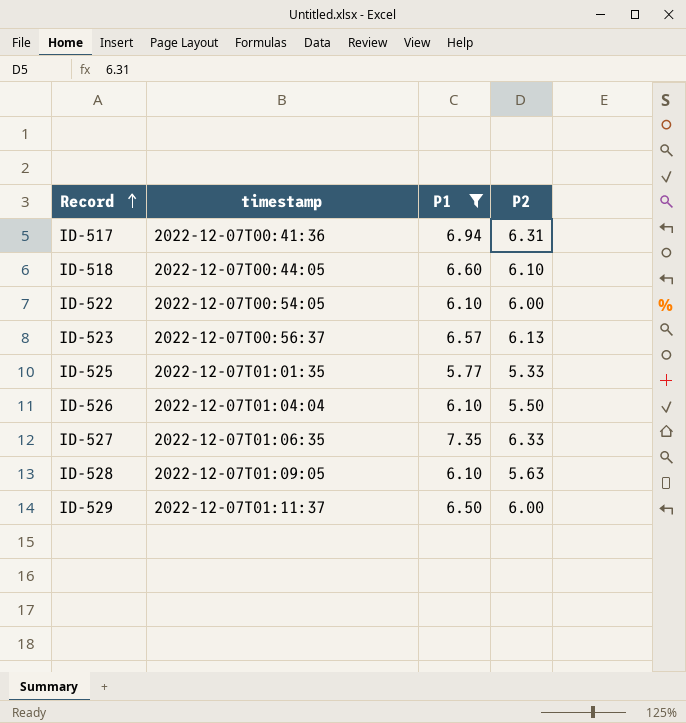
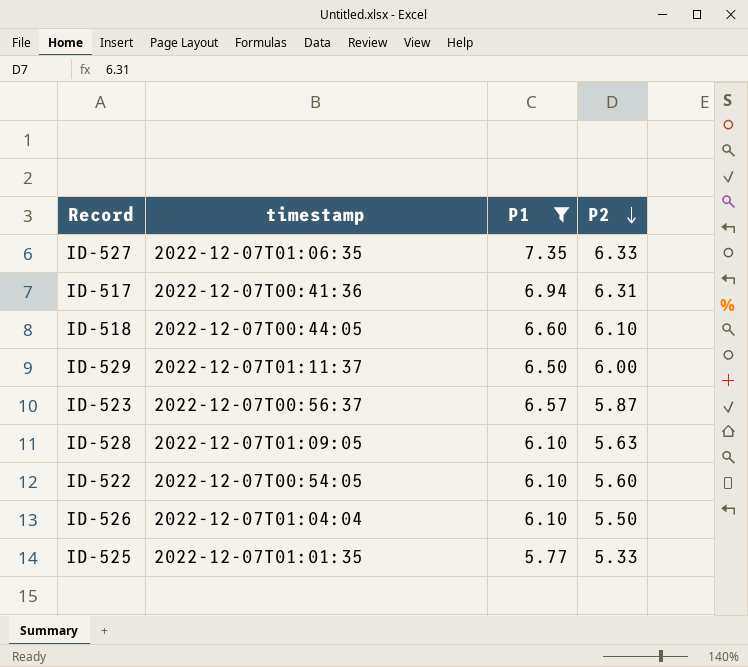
row order: Record ascending -> P2 descending
ID-523 | P2: 6.13 -> 5.87
ID-522 | P2: 6.00 -> 5.60

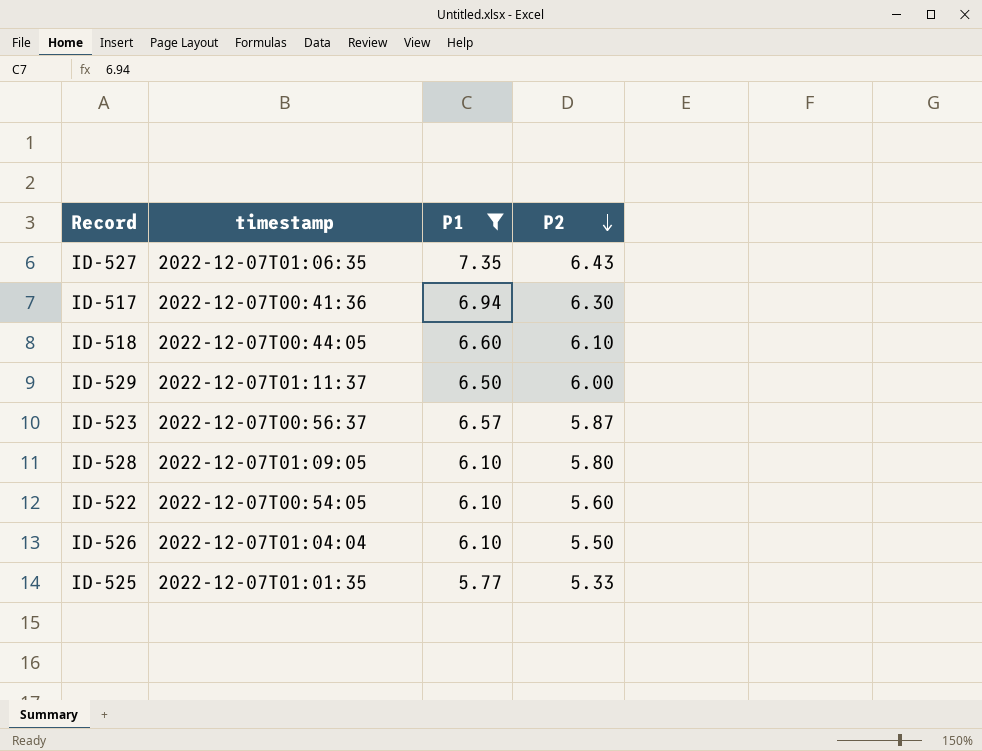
ID-527 | P2: 6.33 -> 6.43
ID-517 | P2: 6.31 -> 6.30
ID-528 | P2: 5.63 -> 5.80

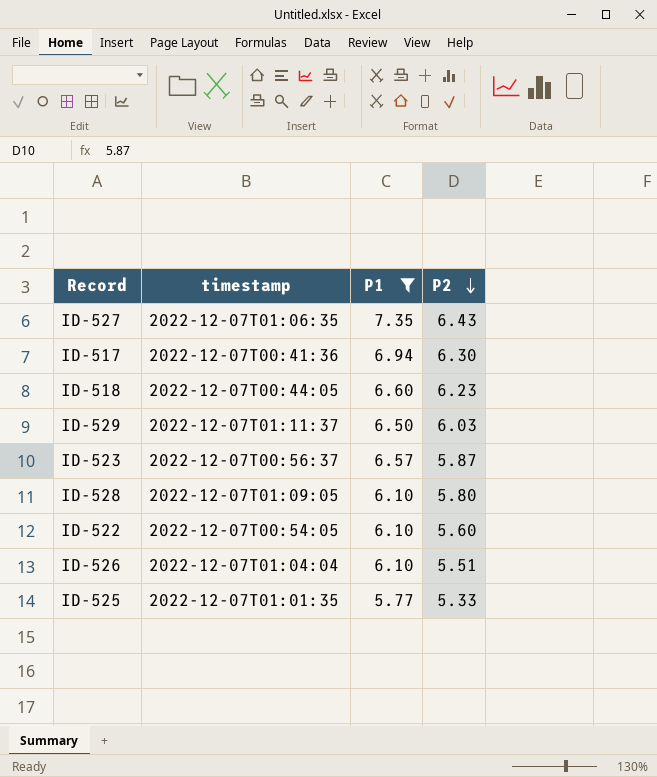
ID-518 | P2: 6.10 -> 6.23
ID-529 | P2: 6.00 -> 6.03
ID-526 | P2: 5.50 -> 5.51

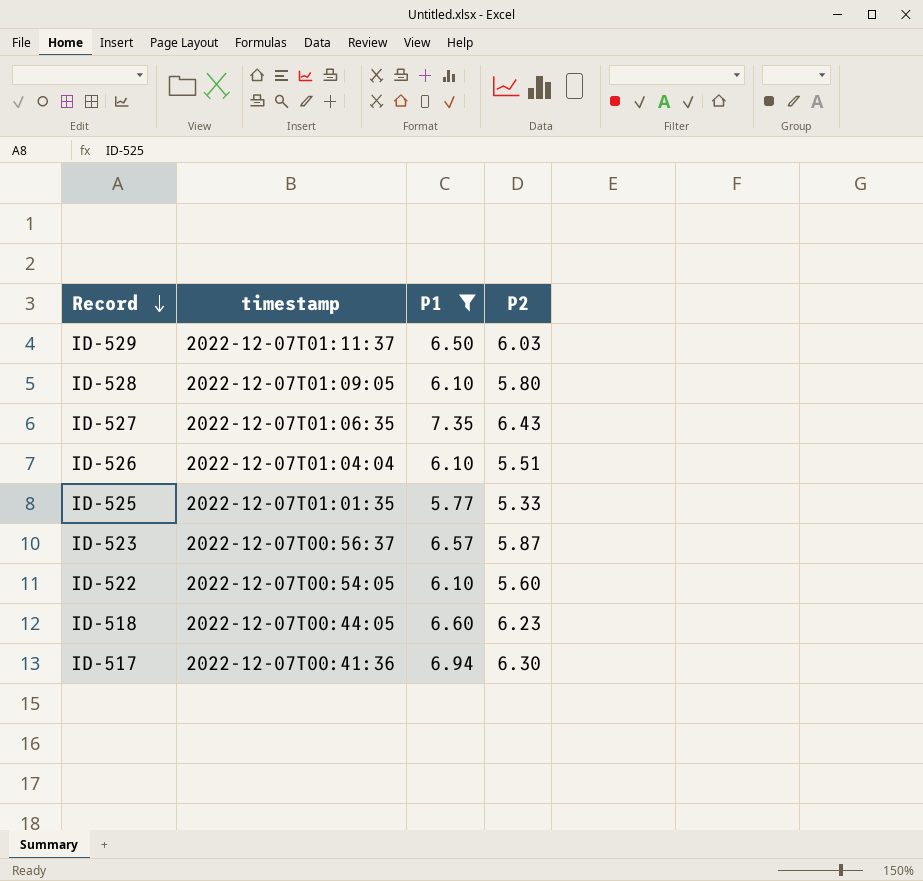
row order: P2 descending -> Record descending

